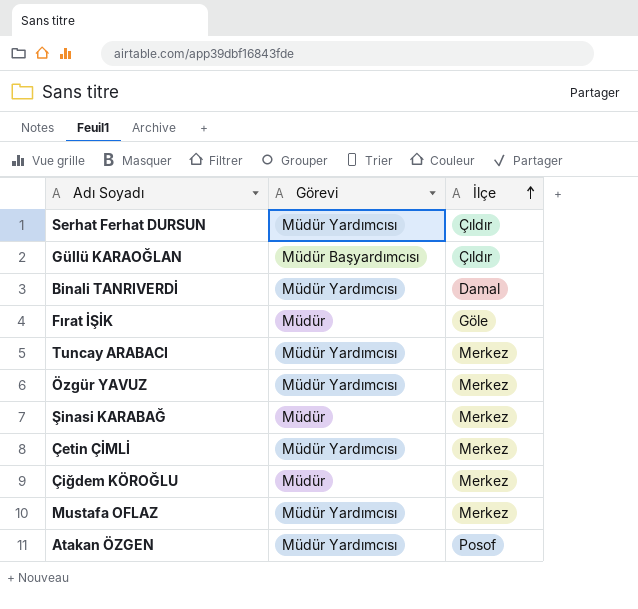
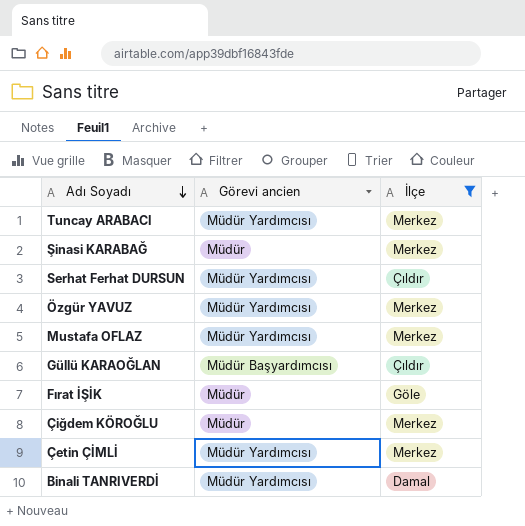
filter: none -> İlçe != Posof
row order: İlçe ascending -> Adı Soyadı descending
column name: Görevi -> Görevi ancien

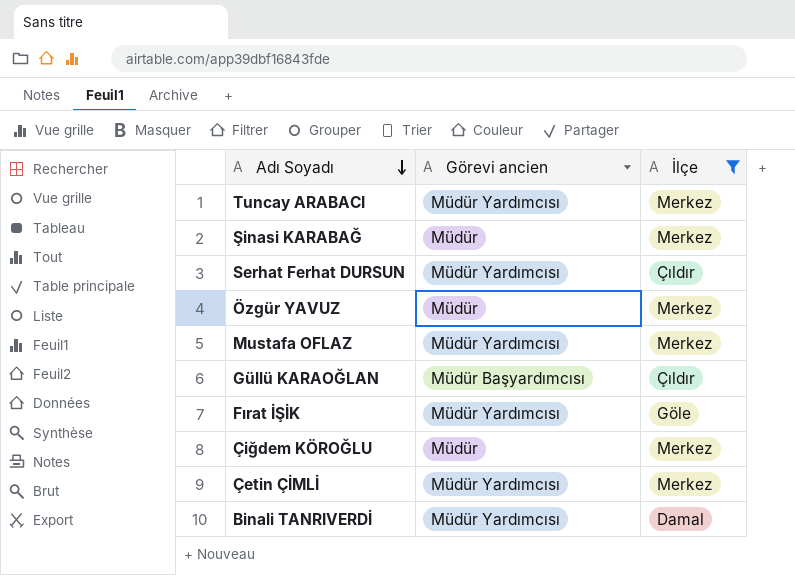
Özgür YAVUZ | Görevi ancien: Müdür Yardımcısı -> Müdür
Fırat İŞİK | Görevi ancien: Müdür -> Müdür Yardımcısı

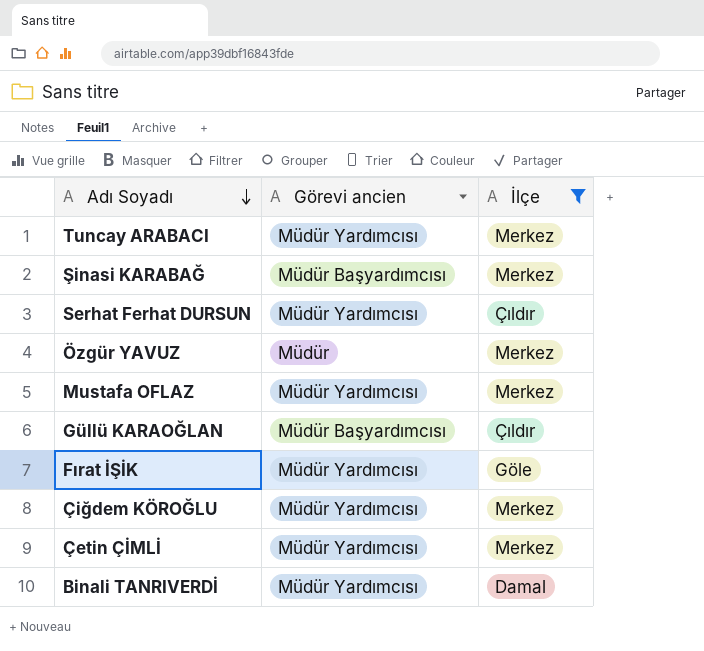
Şinasi KARABAĞ | Görevi ancien: Müdür -> Müdür Başyardımcısı
Çiğdem KÖROĞLU | Görevi ancien: Müdür -> Müdür Yardımcısı

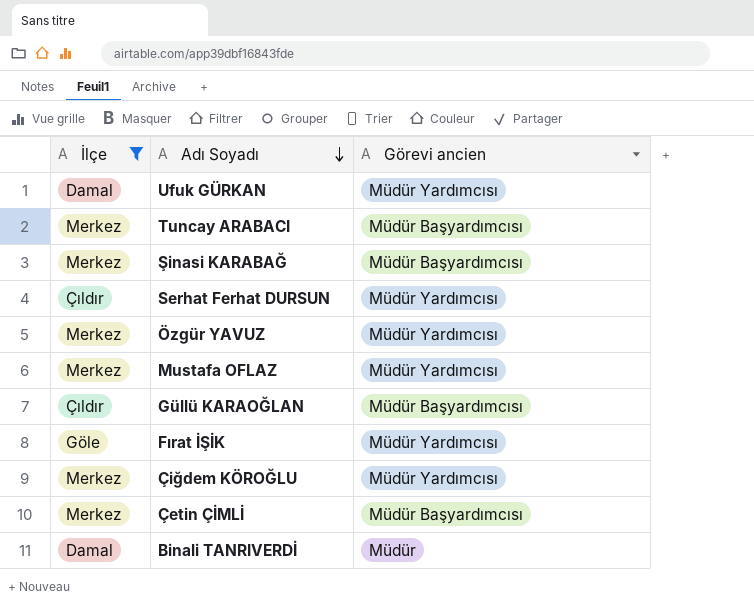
column İlçe | position: 3 -> 1
row Ufuk GÜRKAN: none -> Damal | Müdür Yardımcısı
Tuncay ARABACI | Görevi ancien: Müdür Yardımcısı -> Müdür Başyardımcısı
Özgür YAVUZ | Görevi ancien: Müdür -> Müdür Yardımcısı
Çetin ÇİMLİ | Görevi ancien: Müdür Yardımcısı -> Müdür Başyardımcısı
Binali TANRIVERDİ | Görevi ancien: Müdür Yardımcısı -> Müdür

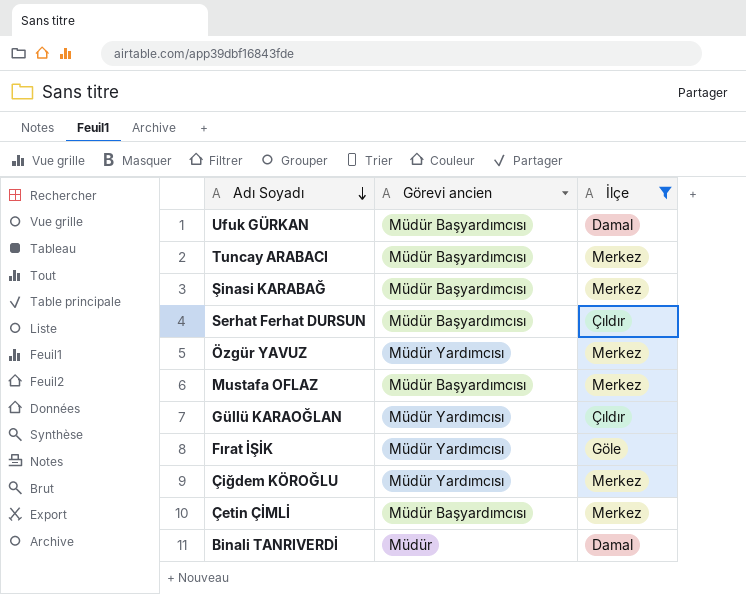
column İlçe | position: 1 -> 3
Ufuk GÜRKAN | Görevi ancien: Müdür Yardımcısı -> Müdür Başyardımcısı
Serhat Ferhat DURSUN | Görevi ancien: Müdür Yardımcısı -> Müdür Başyardımcısı
Mustafa OFLAZ | Görevi ancien: Müdür Yardımcısı -> Müdür Başyardımcısı
Güllü KARAOĞLAN | Görevi ancien: Müdür Başyardımcısı -> Müdür Yardımcısı

